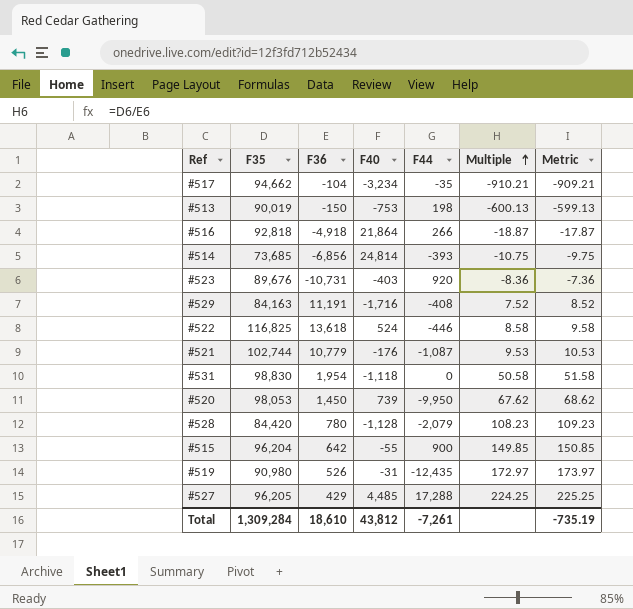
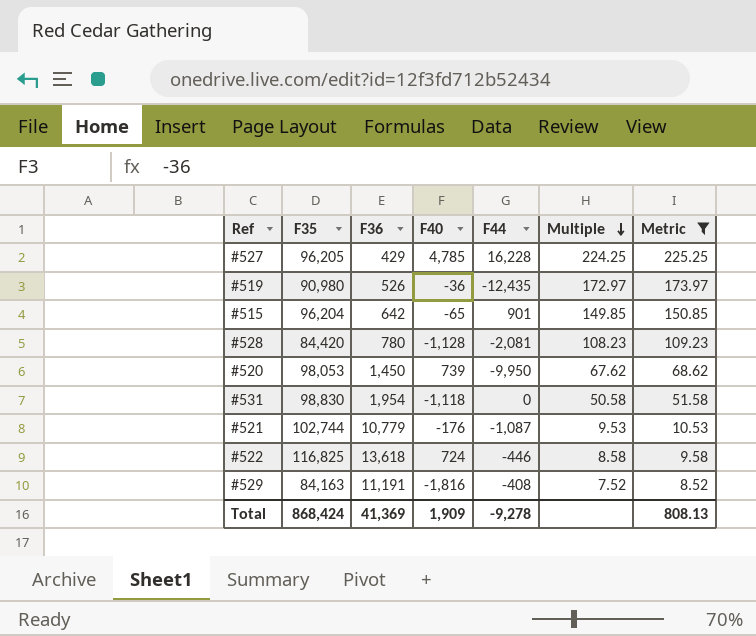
filter: none -> Metric >= 8.52
row order: Multiple ascending -> Multiple descending
#527 | F40: 4,485 -> 4,785
#527 | F44: 17,288 -> 16,228
#519 | F40: -31 -> -36
#515 | F40: -55 -> -65
#515 | F44: 900 -> 901
#528 | F44: -2,079 -> -2,081
#522 | F40: 524 -> 724
#529 | F40: -1,716 -> -1,816
Total | F35: 1,309,284 -> 868,424
Total | F36: 18,610 -> 41,369
Total | F40: 43,812 -> 1,909
Total | F44: -7,261 -> -9,278
Total | Metric: -735.19 -> 808.13

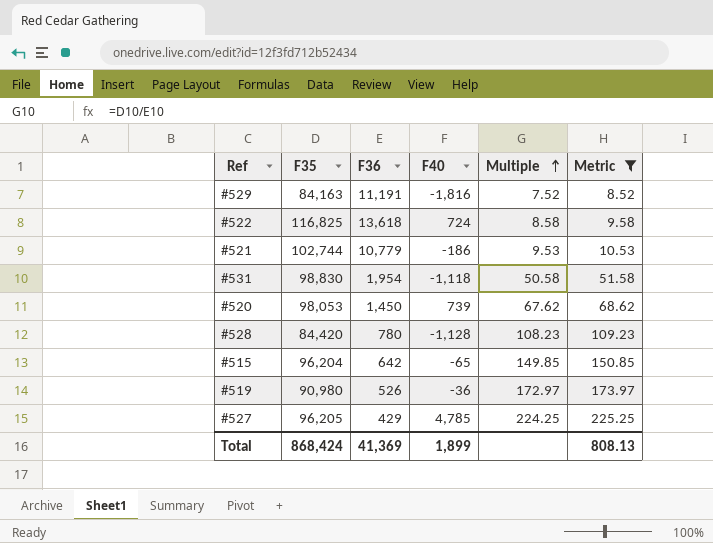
row order: Multiple descending -> Multiple ascending
column F44 | position: 5 -> none
#521 | F40: -176 -> -186
Total | F40: 1,909 -> 1,899

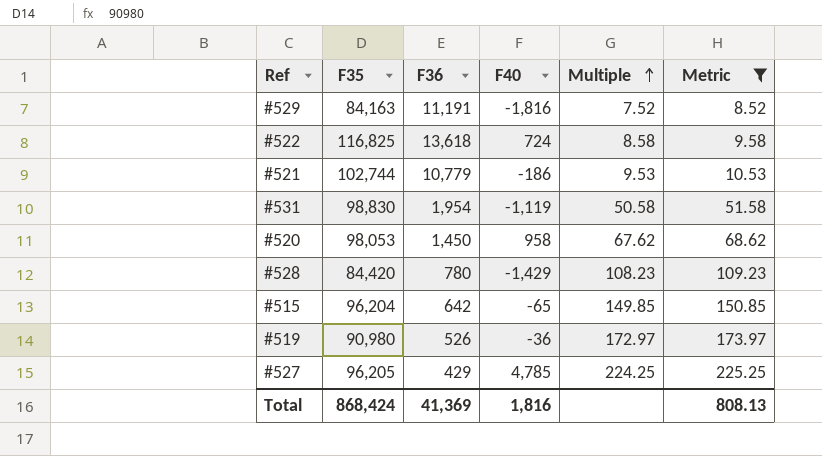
#531 | F40: -1,118 -> -1,119
#520 | F40: 739 -> 958
#528 | F40: -1,128 -> -1,429
Total | F40: 1,899 -> 1,816

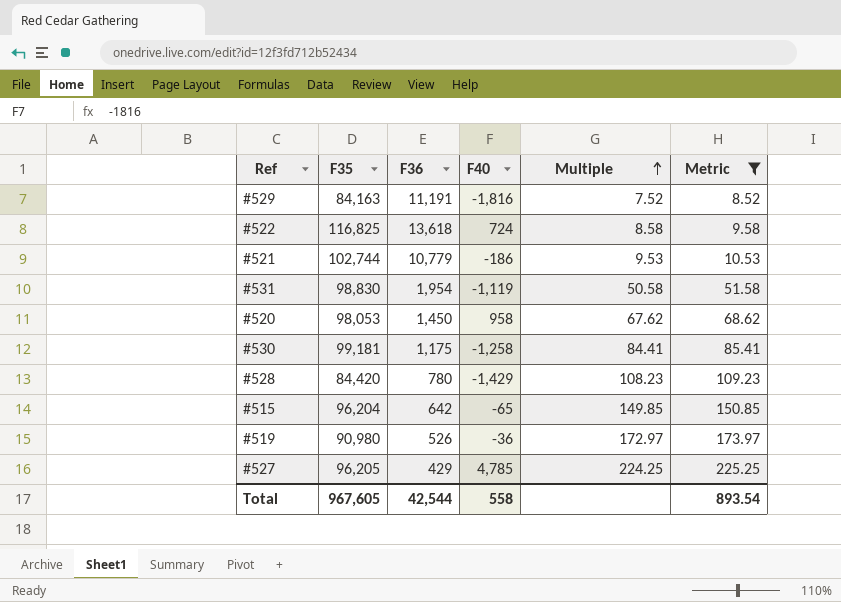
row #530: none -> 99,181 | 1,175 | -1,258 | 84.41 | 85.41
Total | F35: 868,424 -> 967,605
Total | F36: 41,369 -> 42,544
Total | F40: 1,816 -> 558
Total | Metric: 808.13 -> 893.54

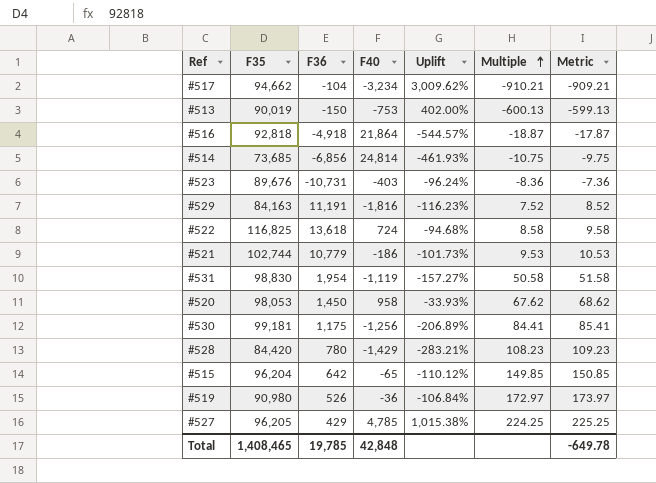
filter: Metric >= 8.52 -> none
column Uplift | formula: none -> ([F40] - [F36]) / [F36]
#530 | F40: -1,258 -> -1,256
Total | F35: 967,605 -> 1,408,465
Total | F36: 42,544 -> 19,785
Total | F40: 558 -> 42,848
Total | Metric: 893.54 -> -649.78

